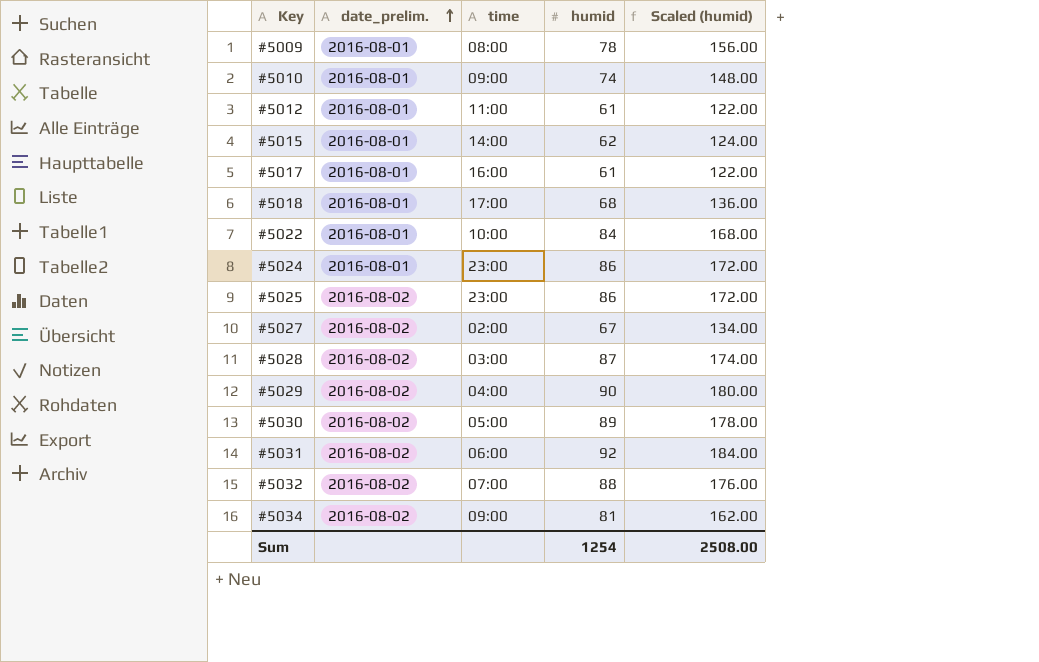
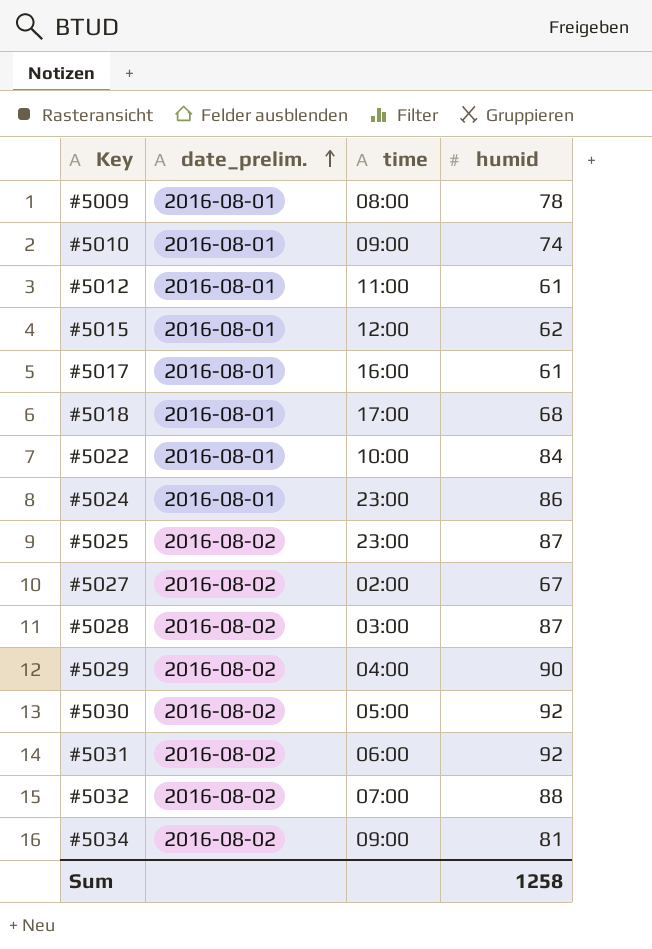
column Scaled (humid) | formula: [humid] * 2 -> none
#5015 | time: 14:00 -> 12:00
#5025 | humid: 86 -> 87
#5030 | humid: 89 -> 92
Sum | humid: 1254 -> 1258

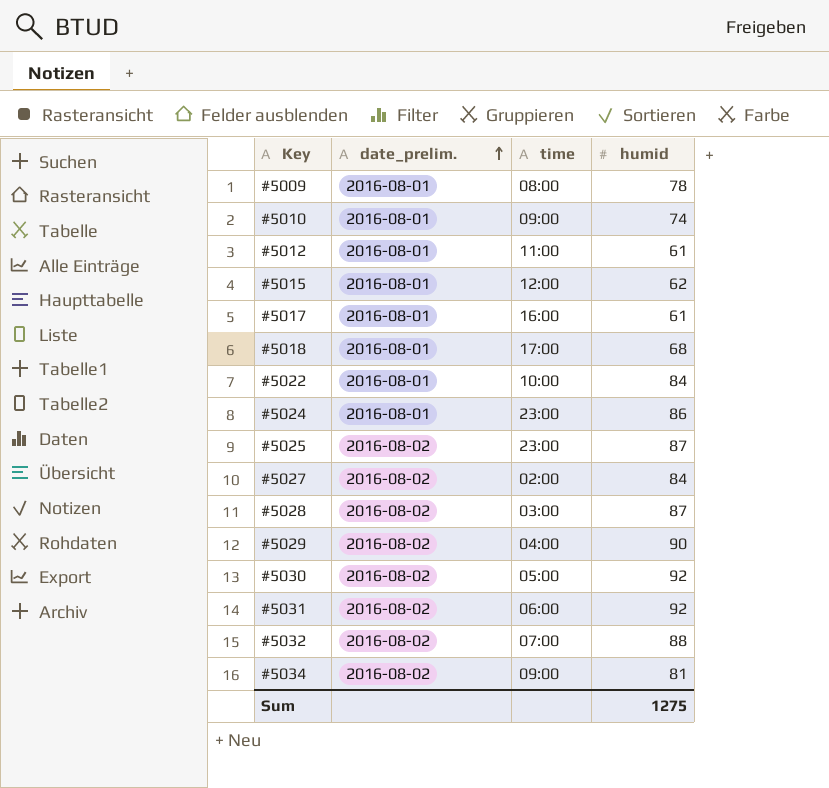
#5027 | humid: 67 -> 84
Sum | humid: 1258 -> 1275

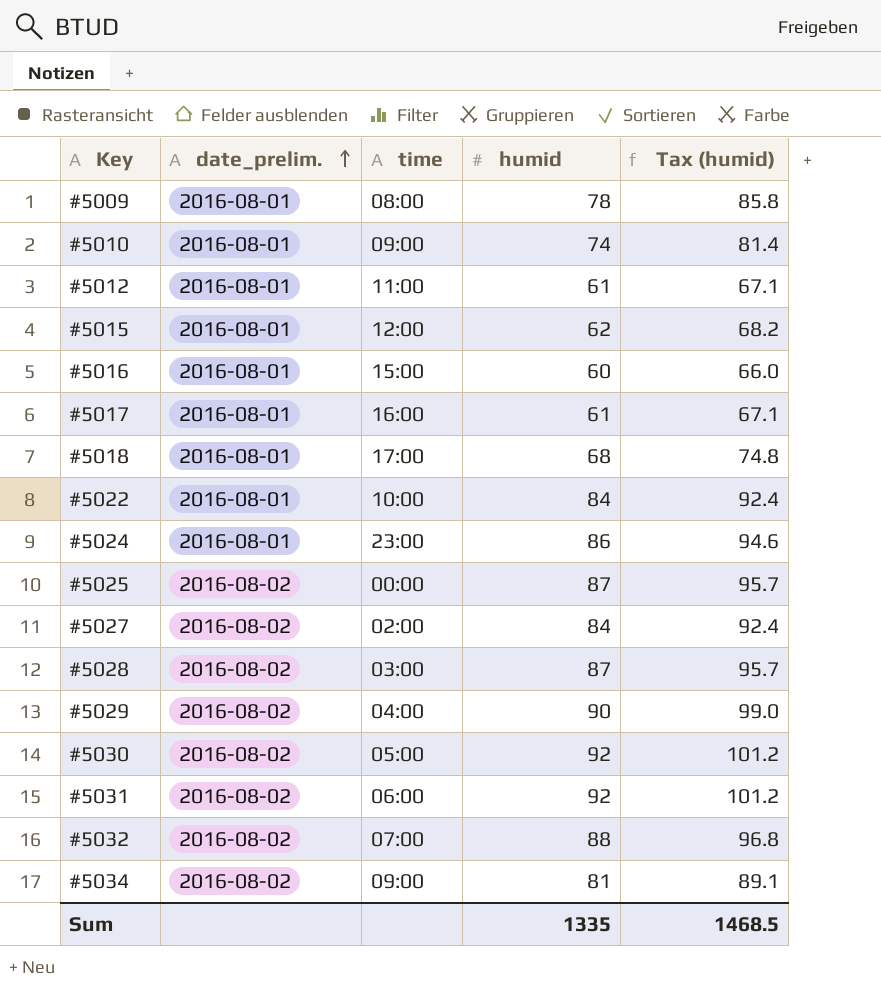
column Tax (humid) | formula: none -> [humid] * 1.1
row #5016: none -> 2016-08-01 | 15:00 | 60 | 66.0
#5025 | time: 23:00 -> 00:00
Sum | humid: 1275 -> 1335

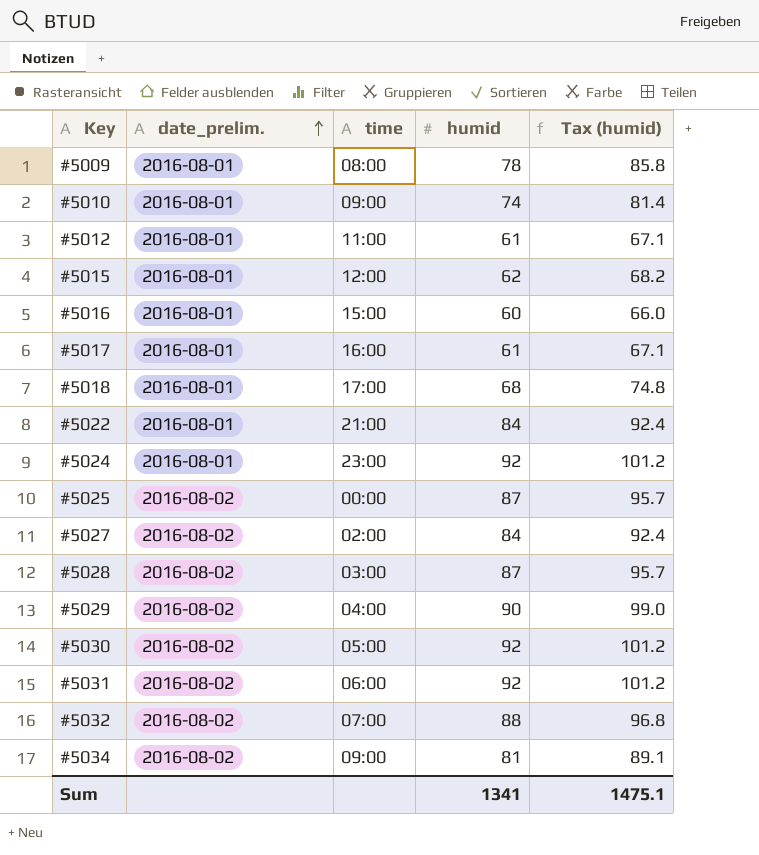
#5022 | time: 10:00 -> 21:00
#5024 | humid: 86 -> 92
#5024 | Tax (humid): 94.6 -> 101.2
Sum | humid: 1335 -> 1341
Sum | Tax (humid): 1468.5 -> 1475.1

